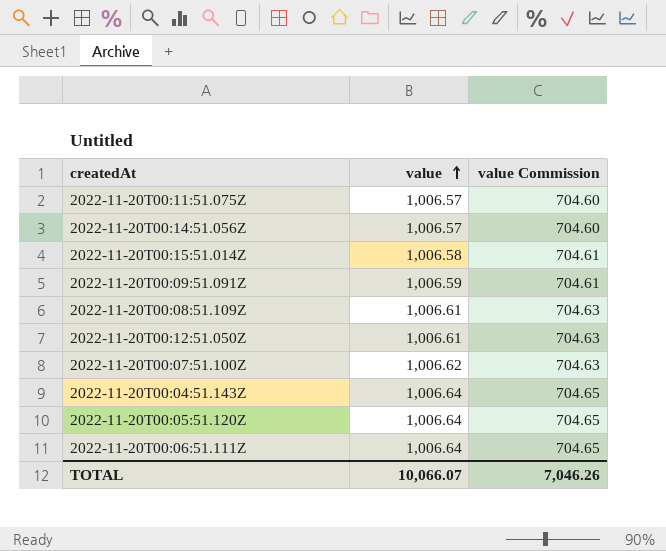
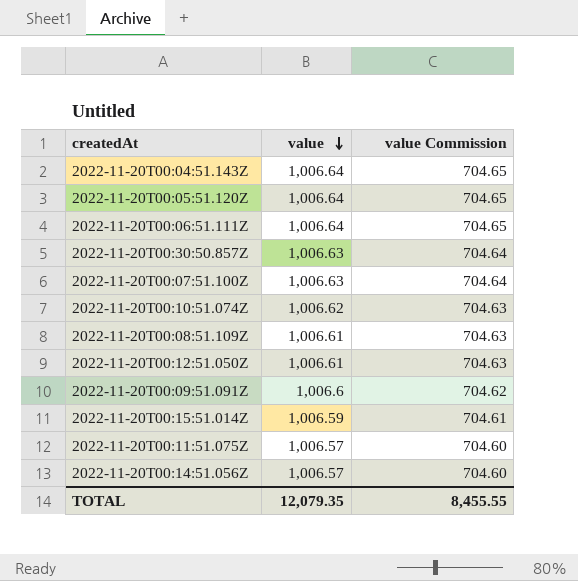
row order: value ascending -> value descending
row 2022-11-20T00:30:50.857Z: none -> 1,006.63 | 704.64
2022-11-20T00:07:51.100Z | value: 1,006.62 -> 1,006.63
2022-11-20T00:07:51.100Z | value Commission: 704.63 -> 704.64
row 2022-11-20T00:10:51.074Z: none -> 1,006.62 | 704.63
2022-11-20T00:09:51.091Z | value: 1,006.59 -> 1,006.6
2022-11-20T00:09:51.091Z | value Commission: 704.61 -> 704.62
2022-11-20T00:15:51.014Z | value: 1,006.58 -> 1,006.59
TOTAL | value: 10,066.07 -> 12,079.35
TOTAL | value Commission: 7,046.26 -> 8,455.55

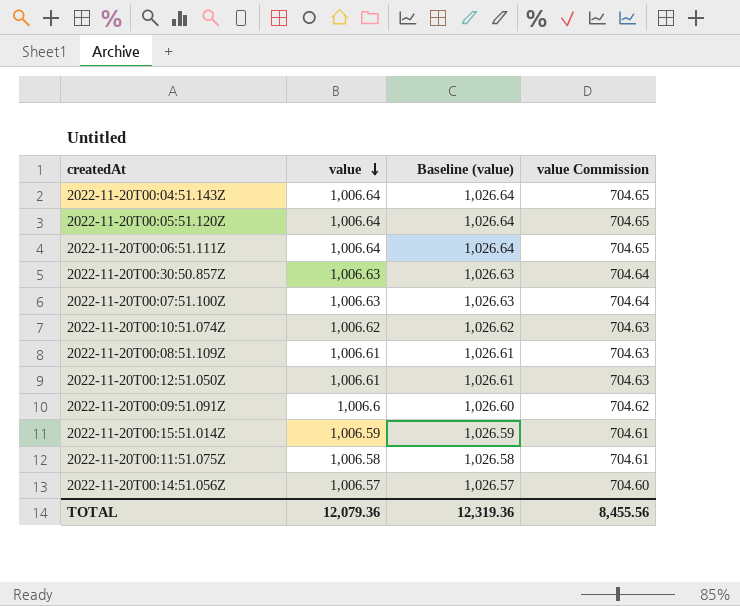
column Baseline (value) | formula: none -> [value] + 20
2022-11-20T00:11:51.075Z | value: 1,006.57 -> 1,006.58
2022-11-20T00:11:51.075Z | value Commission: 704.60 -> 704.61
TOTAL | value: 12,079.35 -> 12,079.36
TOTAL | value Commission: 8,455.55 -> 8,455.56

